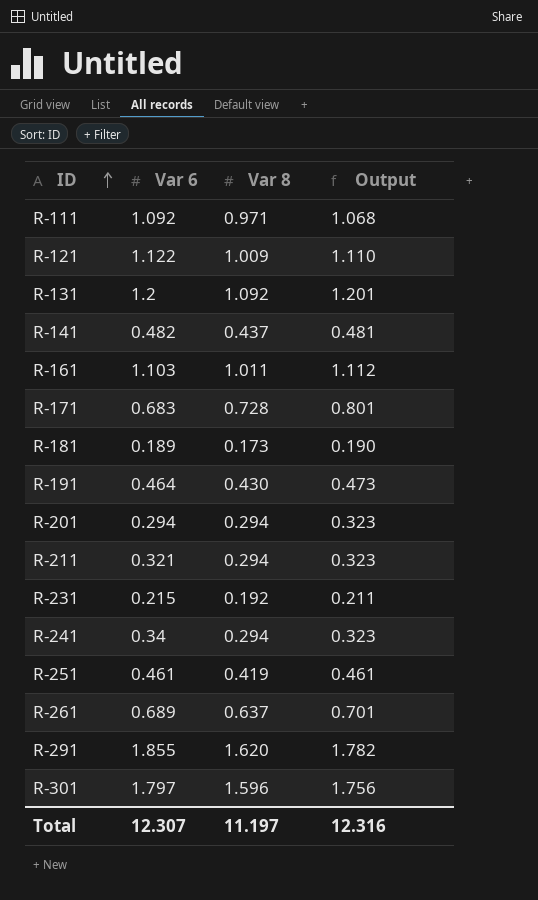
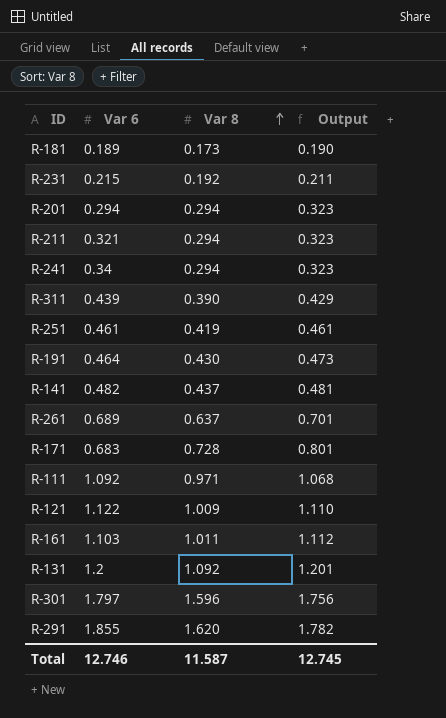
row order: ID ascending -> Var 8 ascending
row R-311: none -> 0.439 | 0.390 | 0.429
Total | Var 6: 12.307 -> 12.746
Total | Var 8: 11.197 -> 11.587
Total | Output: 12.316 -> 12.745

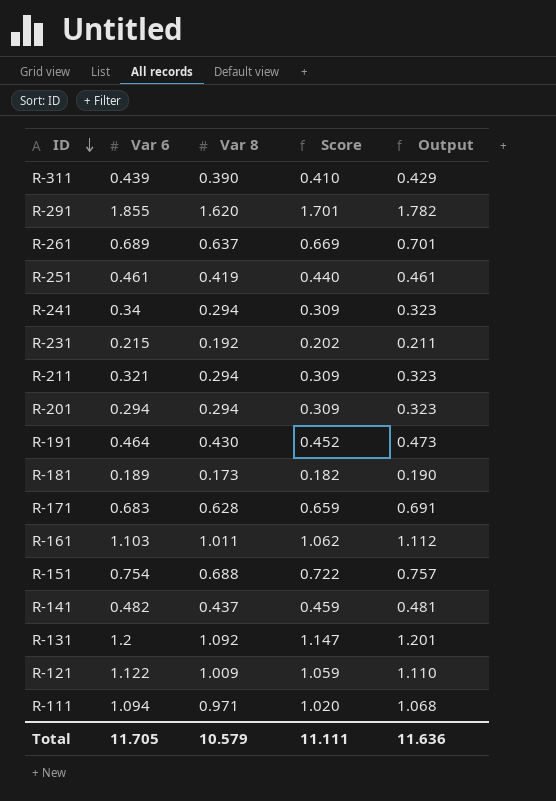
row order: Var 8 ascending -> ID descending
column Score | formula: none -> [Var 8] * 1.05
row R-301: 1.797 | 1.596 | 1.756 -> none
R-171 | Var 8: 0.728 -> 0.628
R-171 | Output: 0.801 -> 0.691
row R-151: none -> 0.754 | 0.688 | 0.722 | 0.757
R-111 | Var 6: 1.092 -> 1.094
Total | Var 6: 12.746 -> 11.705
Total | Var 8: 11.587 -> 10.579
Total | Output: 12.745 -> 11.636

